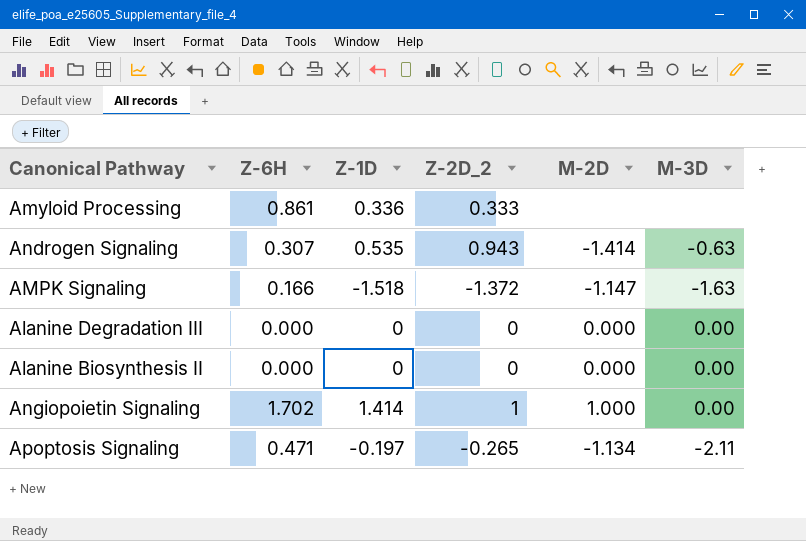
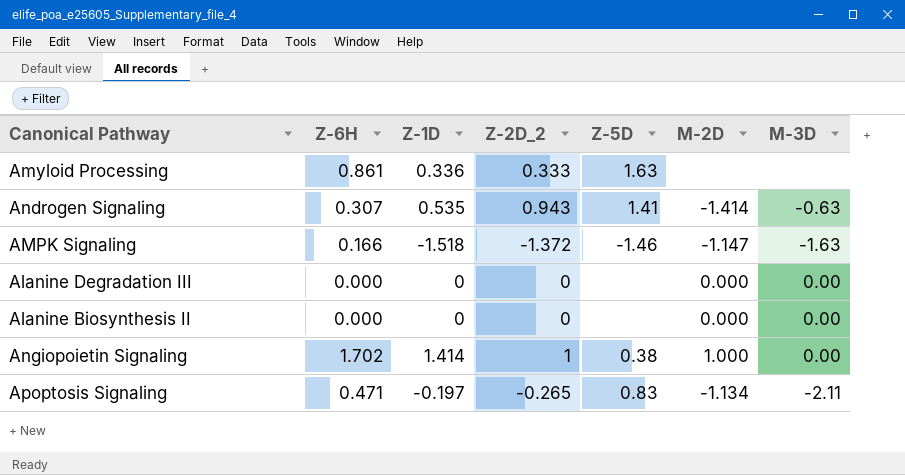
column Z-5D | position: none -> 5

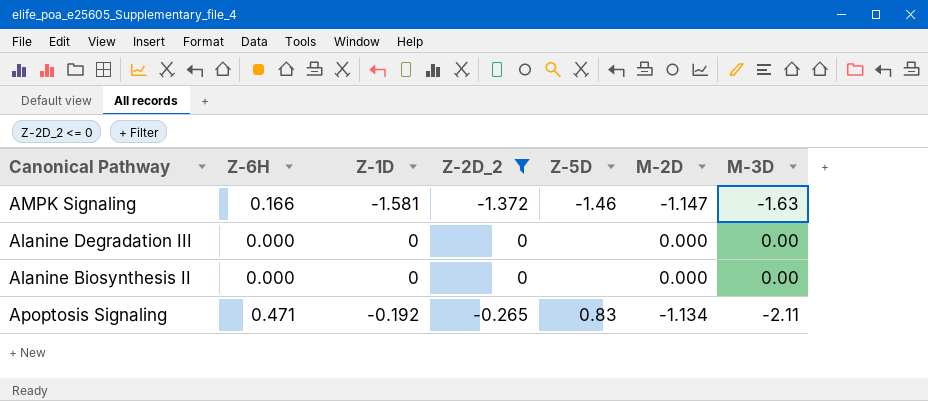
filter: none -> Z-2D_2 <= 0
AMPK Signaling | Z-1D: -1.518 -> -1.581
Apoptosis Signaling | Z-1D: -0.197 -> -0.192

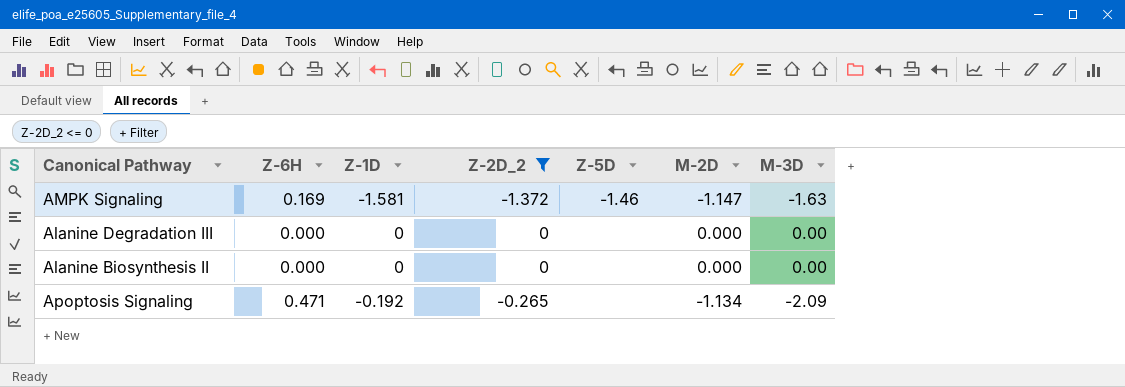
AMPK Signaling | Z-6H: 0.166 -> 0.169
Apoptosis Signaling | Z-5D: 0.83 -> none
Apoptosis Signaling | M-3D: -2.11 -> -2.09

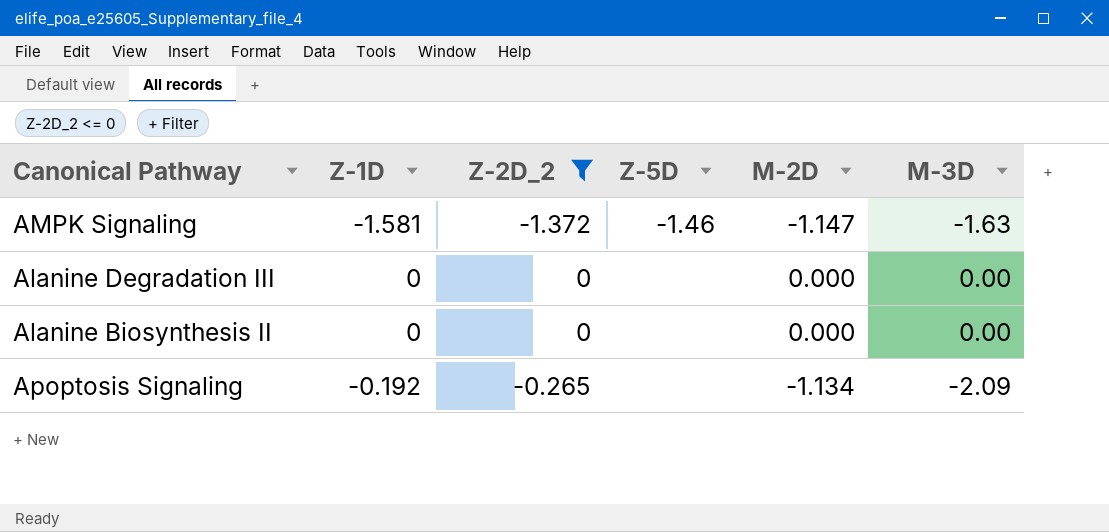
column Z-6H | position: 2 -> none

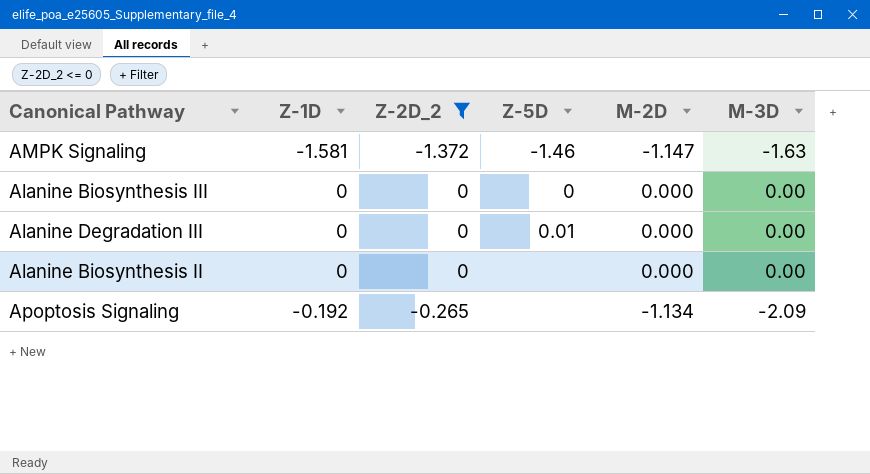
row Alanine Biosynthesis III: none -> 0 | 0 | 0 | 0.000 | 0.00
Alanine Degradation III | Z-5D: none -> 0.01

